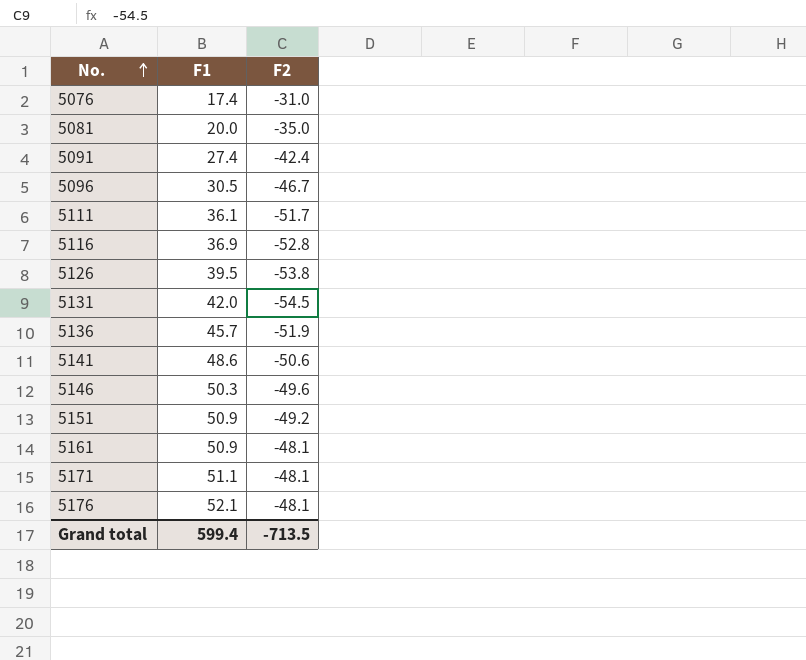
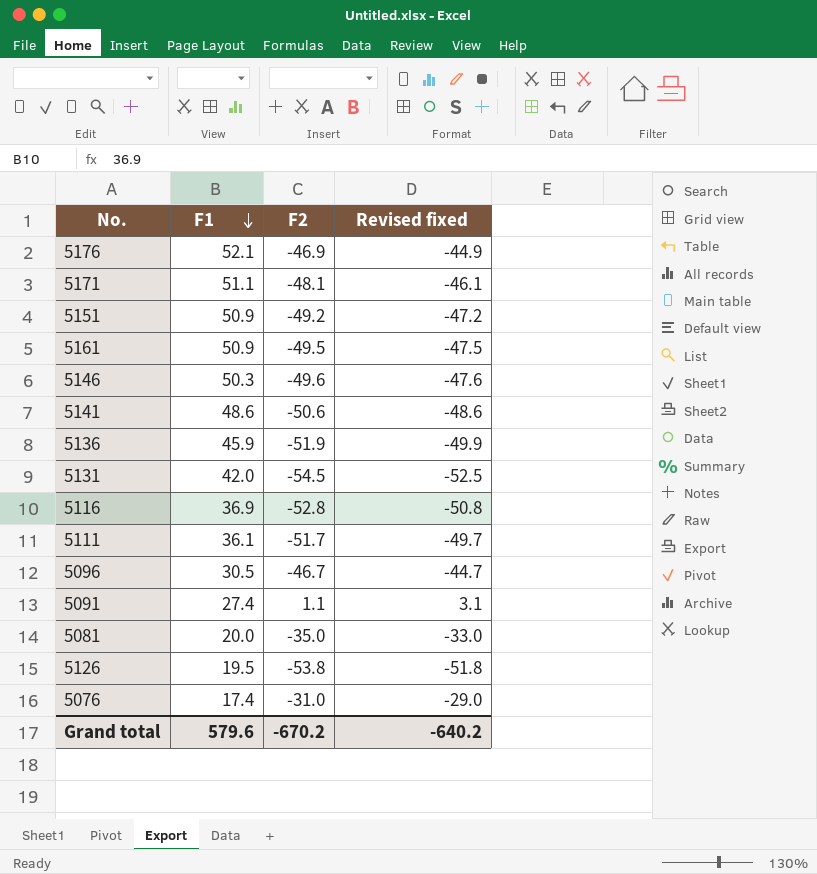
row order: No. ascending -> F1 descending
column Revised fixed | formula: none -> [F2] + 2
5176 | F2: -48.1 -> -46.9
5161 | F2: -48.1 -> -49.5
5136 | F1: 45.7 -> 45.9
5091 | F2: -42.4 -> 1.1
5126 | F1: 39.5 -> 19.5
Grand total | F1: 599.4 -> 579.6
Grand total | F2: -713.5 -> -670.2

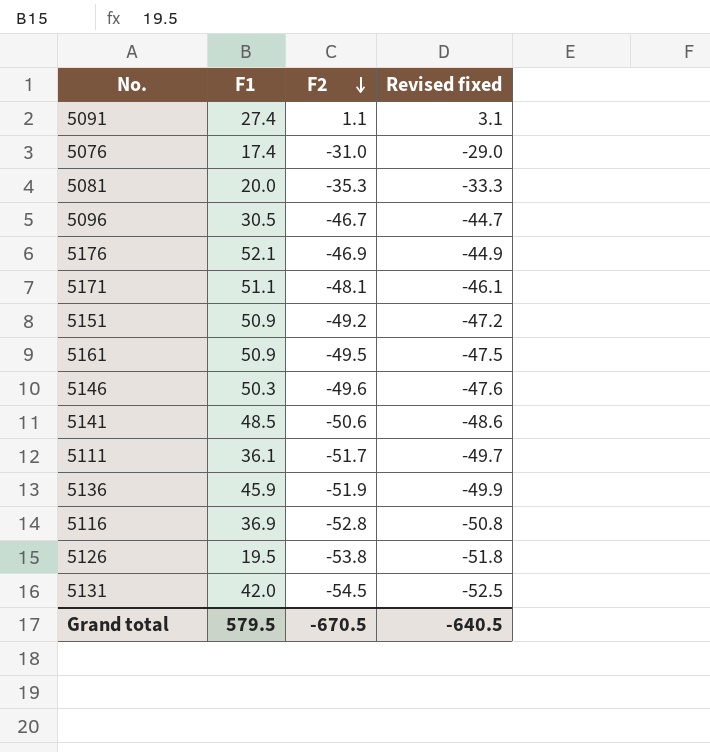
row order: F1 descending -> F2 descending
5081 | F2: -35.0 -> -35.3
5081 | Revised fixed: -33.0 -> -33.3
5141 | F1: 48.6 -> 48.5
Grand total | F1: 579.6 -> 579.5
Grand total | F2: -670.2 -> -670.5
Grand total | Revised fixed: -640.2 -> -640.5

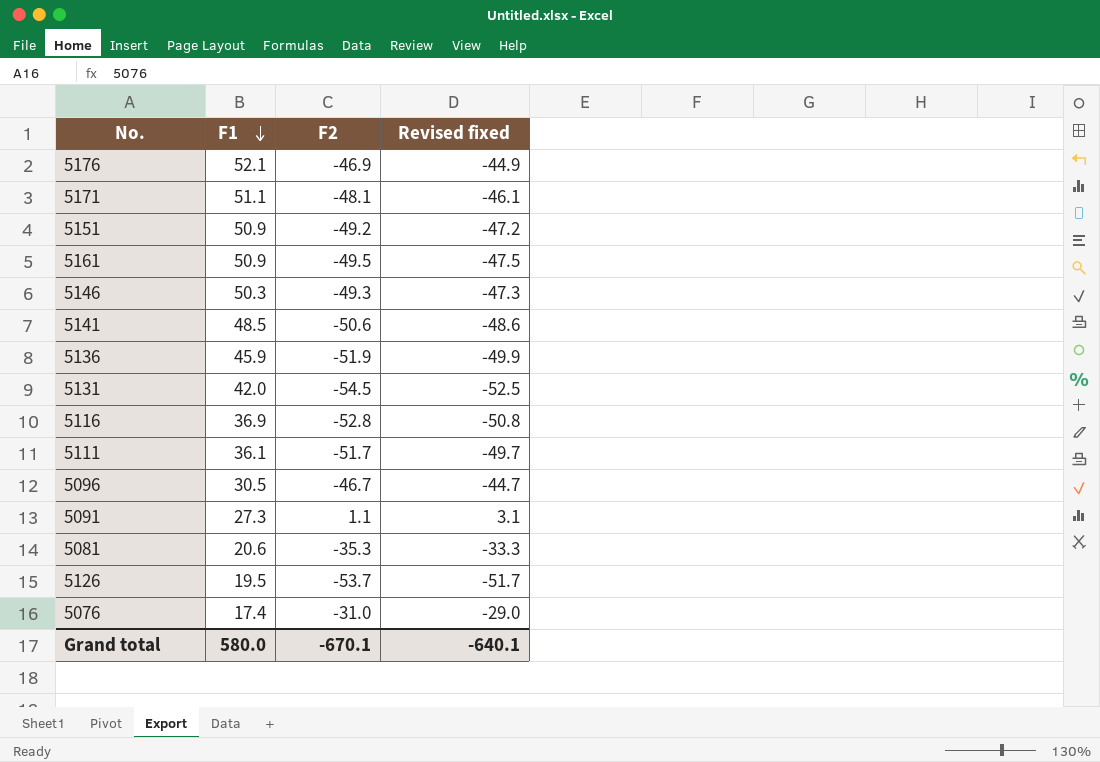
row order: F2 descending -> F1 descending
5146 | F2: -49.6 -> -49.3
5146 | Revised fixed: -47.6 -> -47.3
5091 | F1: 27.4 -> 27.3
5081 | F1: 20.0 -> 20.6
5126 | F2: -53.8 -> -53.7
5126 | Revised fixed: -51.8 -> -51.7
Grand total | F1: 579.5 -> 580.0
Grand total | F2: -670.5 -> -670.1
Grand total | Revised fixed: -640.5 -> -640.1

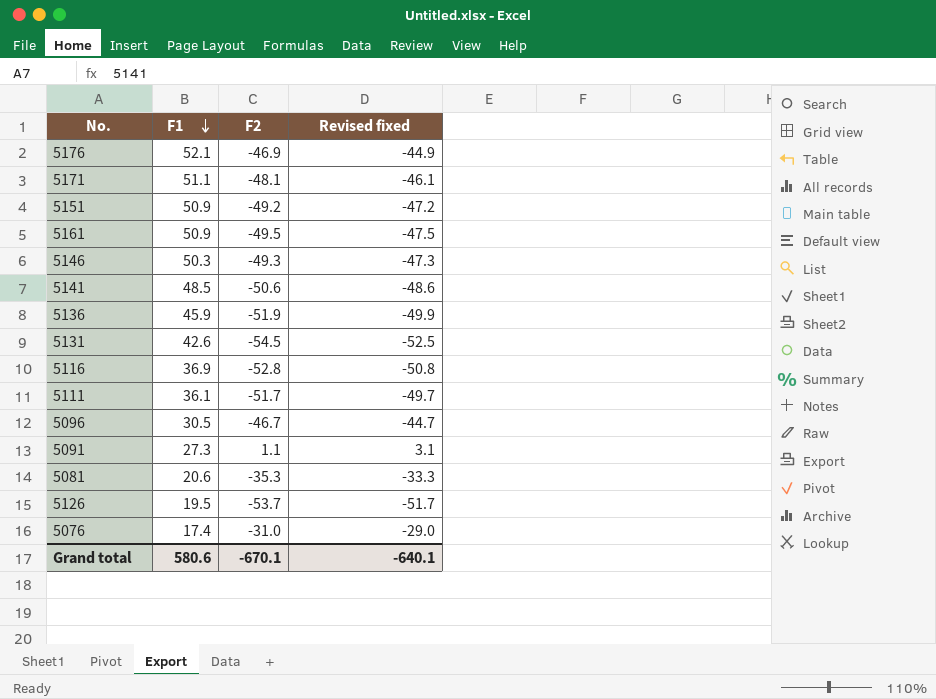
5131 | F1: 42.0 -> 42.6
Grand total | F1: 580.0 -> 580.6

